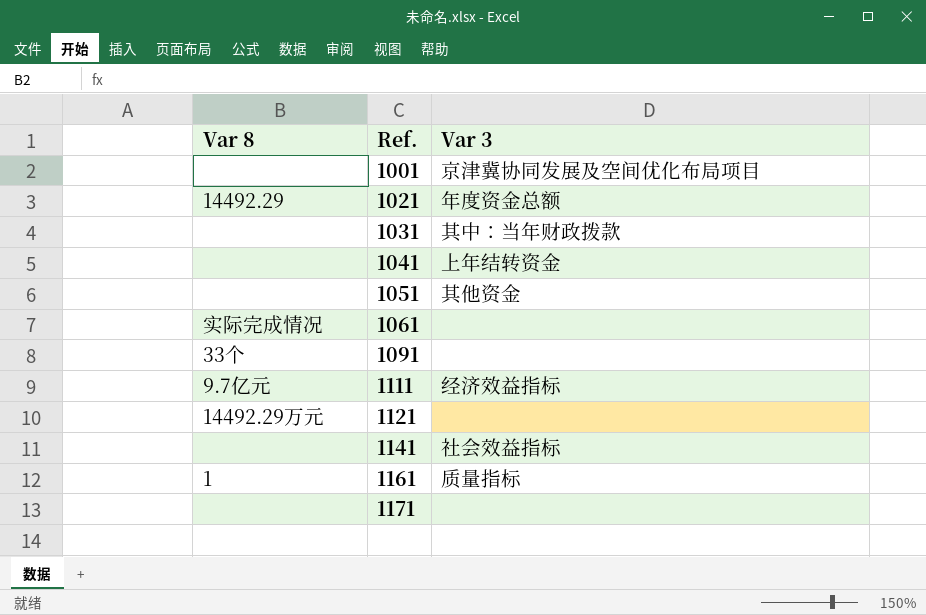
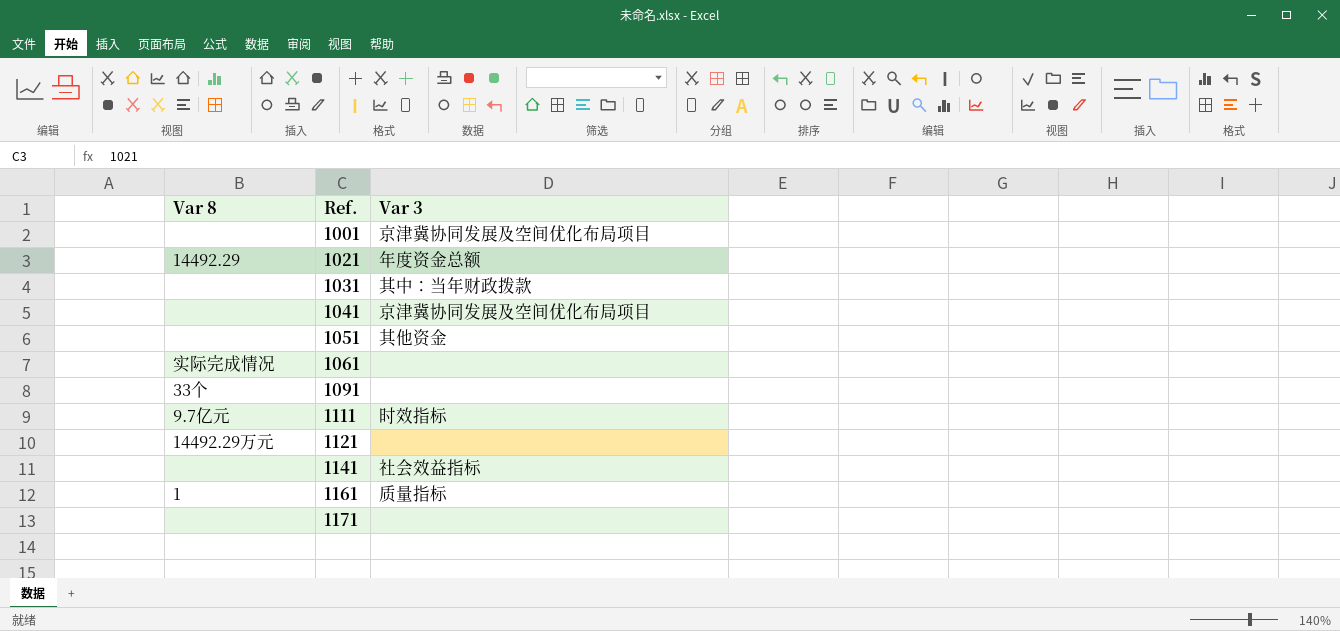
1041 | Var 3: 上年结转资金 -> 京津冀协同发展及空间优化布局项目
1111 | Var 3: 经济效益指标 -> 时效指标

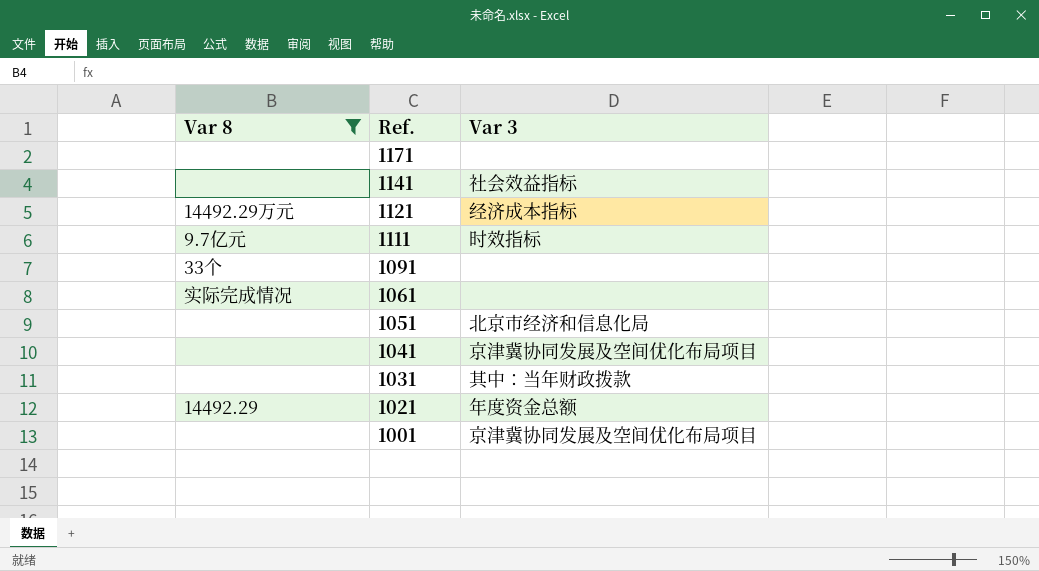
filter: none -> Var 8 != 1
row order: Ref. ascending -> Ref. descending
1121 | Var 3: none -> 经济成本指标
1051 | Var 3: 其他资金 -> 北京市经济和信息化局

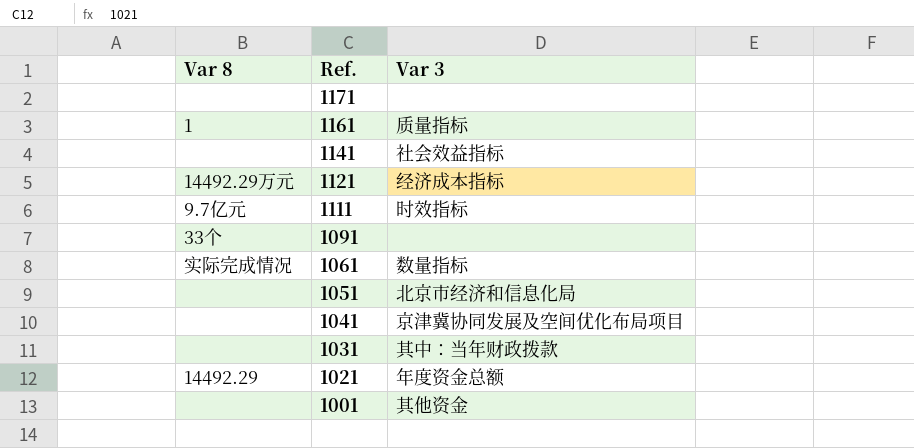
filter: Var 8 != 1 -> none
1061 | Var 3: none -> 数量指标
1001 | Var 3: 京津冀协同发展及空间优化布局项目 -> 其他资金

